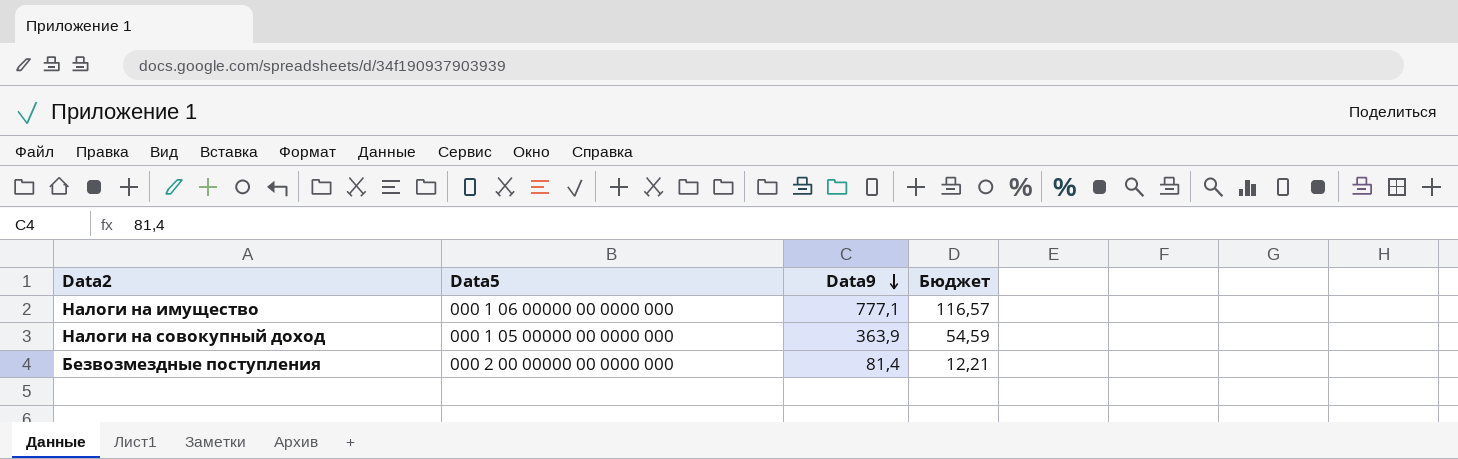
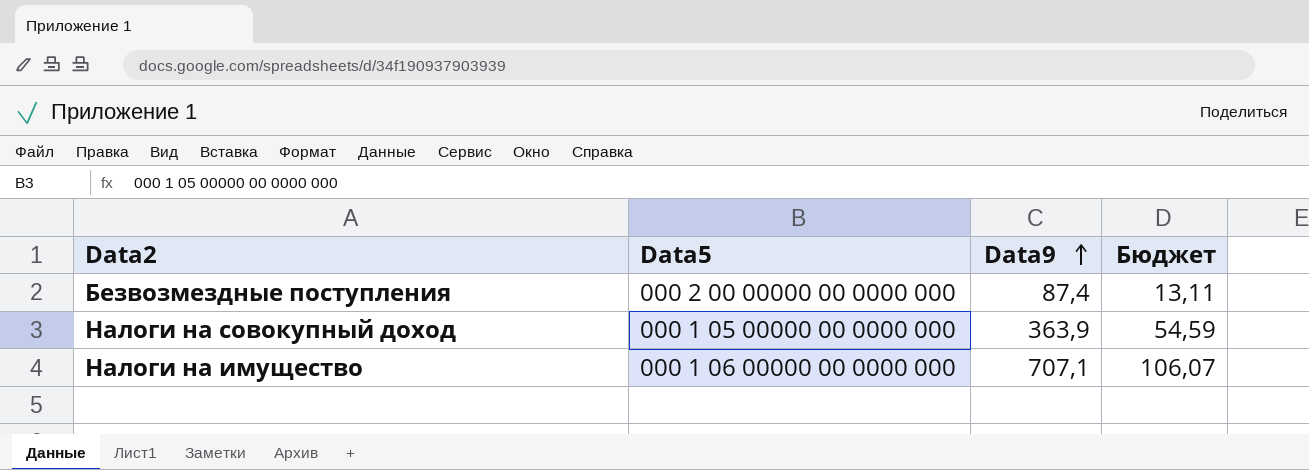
row order: Data9 descending -> Data9 ascending
Безвозмездные поступления | Data9: 81,4 -> 87,4
Безвозмездные поступления | Бюджет: 12,21 -> 13,11
Налоги на имущество | Data9: 777,1 -> 707,1
Налоги на имущество | Бюджет: 116,57 -> 106,07

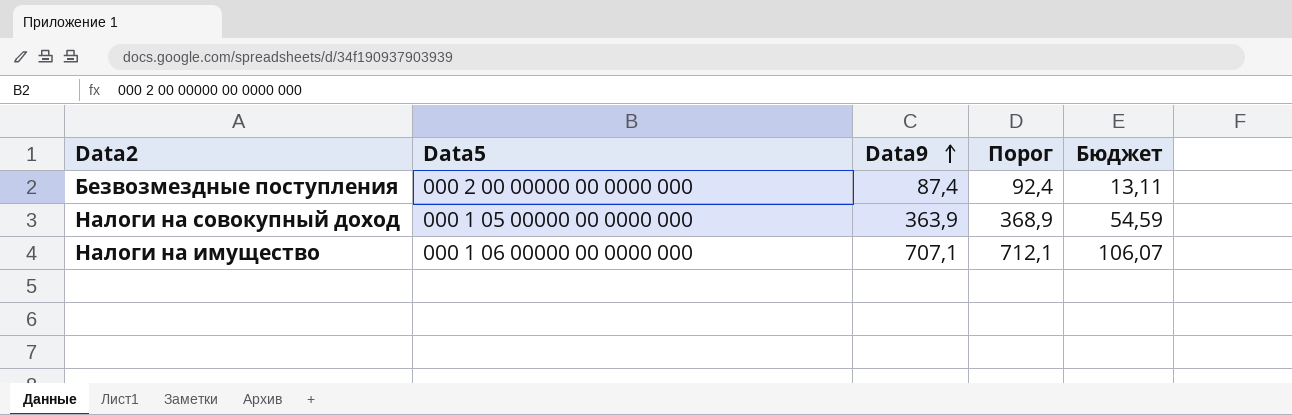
column Порог | formula: none -> [Data9] + 5

